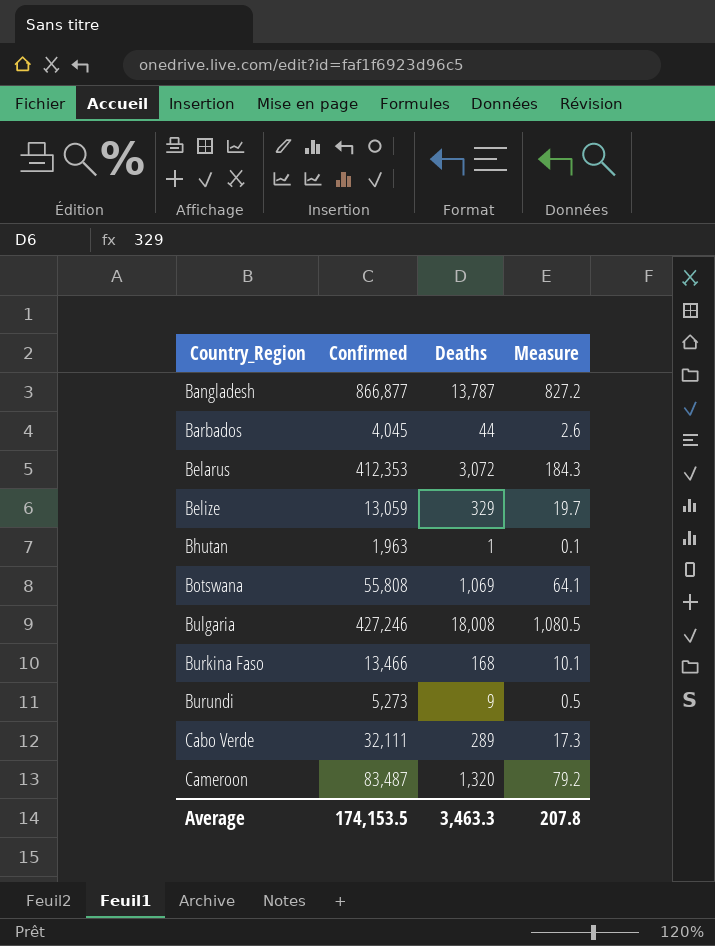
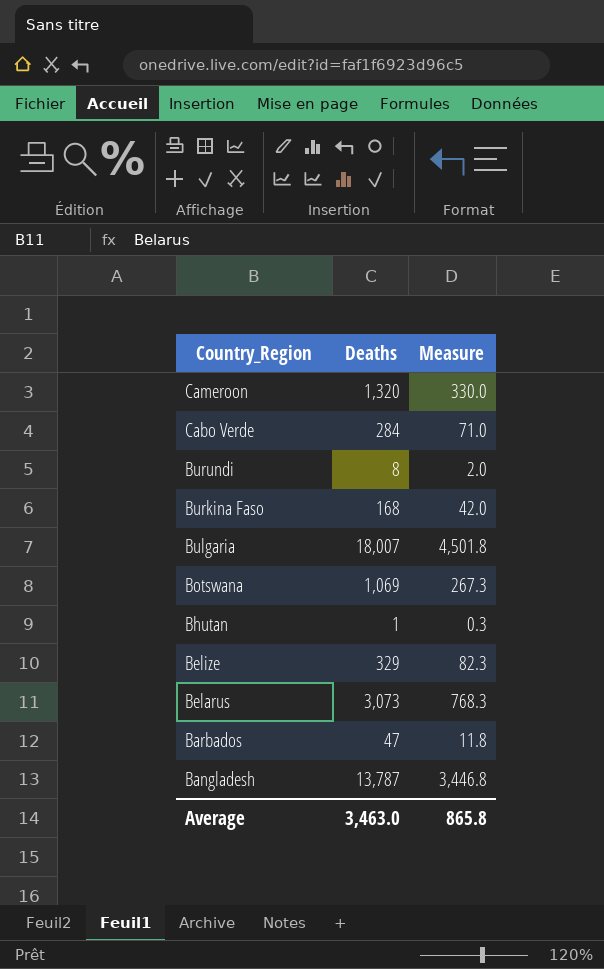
row order: Country_Region ascending -> Country_Region descending
column Confirmed | position: 2 -> none
column Measure | formula: [Deaths] * 0.06 -> [Deaths] * 0.25
Cabo Verde | Deaths: 289 -> 284
Burundi | Deaths: 9 -> 8
Bulgaria | Deaths: 18,008 -> 18,007
Belarus | Deaths: 3,072 -> 3,073
Barbados | Deaths: 44 -> 47
Average | Deaths: 3,463.3 -> 3,463.0
Average | Measure: 207.8 -> 865.8

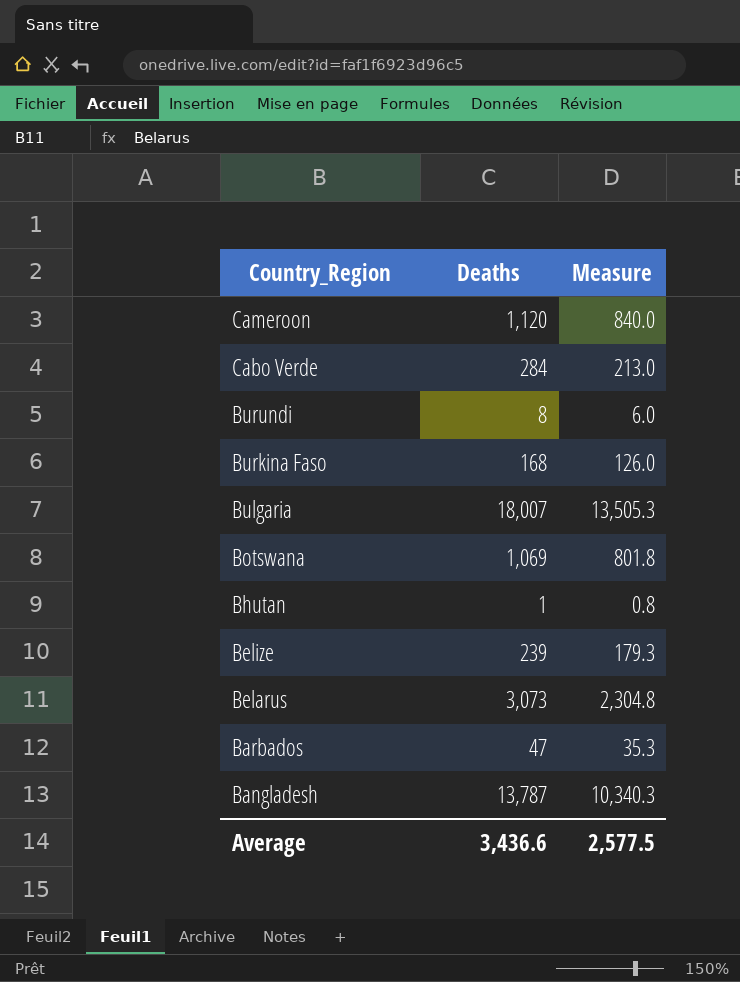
column Measure | formula: [Deaths] * 0.25 -> [Deaths] * 0.75
Cameroon | Deaths: 1,320 -> 1,120
Belize | Deaths: 329 -> 239
Average | Deaths: 3,463.0 -> 3,436.6
Average | Measure: 865.8 -> 2,577.5

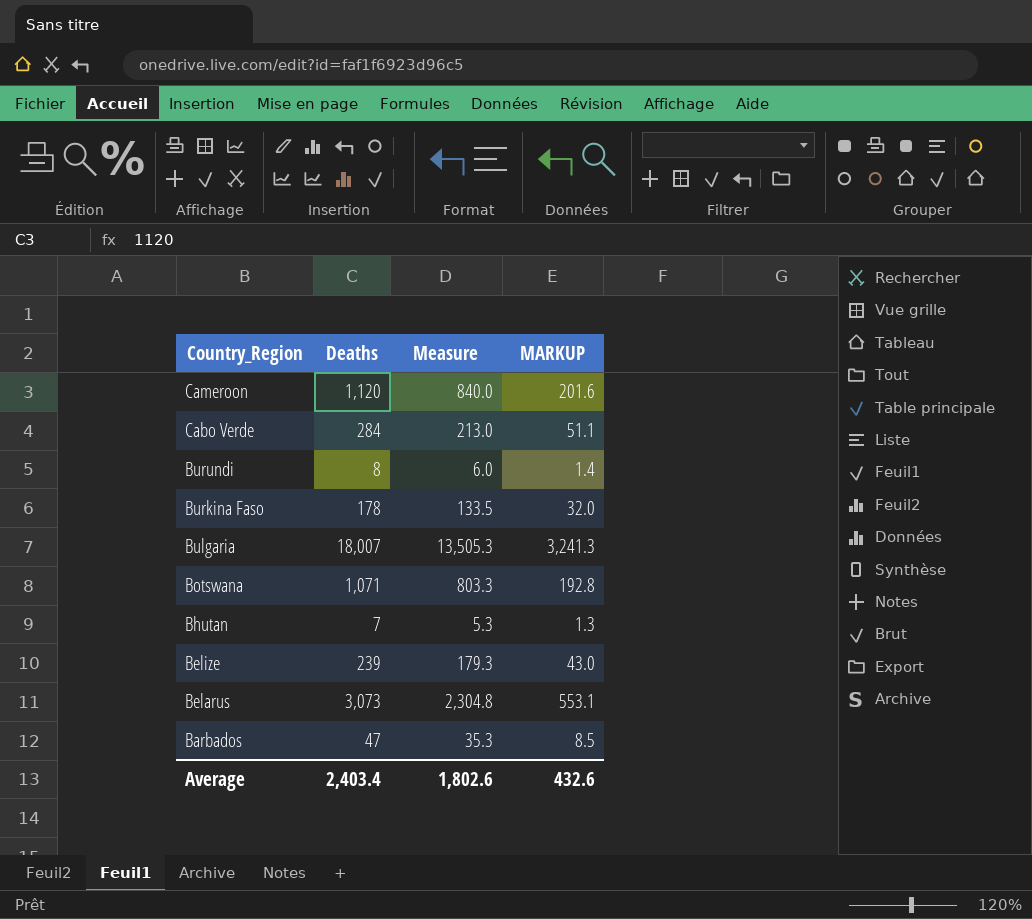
column MARKUP | formula: none -> [Deaths] * 0.18
row Bangladesh: 13,787 | 10,340.3 -> none
Burkina Faso | Deaths: 168 -> 178
Burkina Faso | Measure: 126.0 -> 133.5
Botswana | Deaths: 1,069 -> 1,071
Botswana | Measure: 801.8 -> 803.3
Bhutan | Deaths: 1 -> 7
Bhutan | Measure: 0.8 -> 5.3
Average | Deaths: 3,436.6 -> 2,403.4
Average | Measure: 2,577.5 -> 1,802.6

